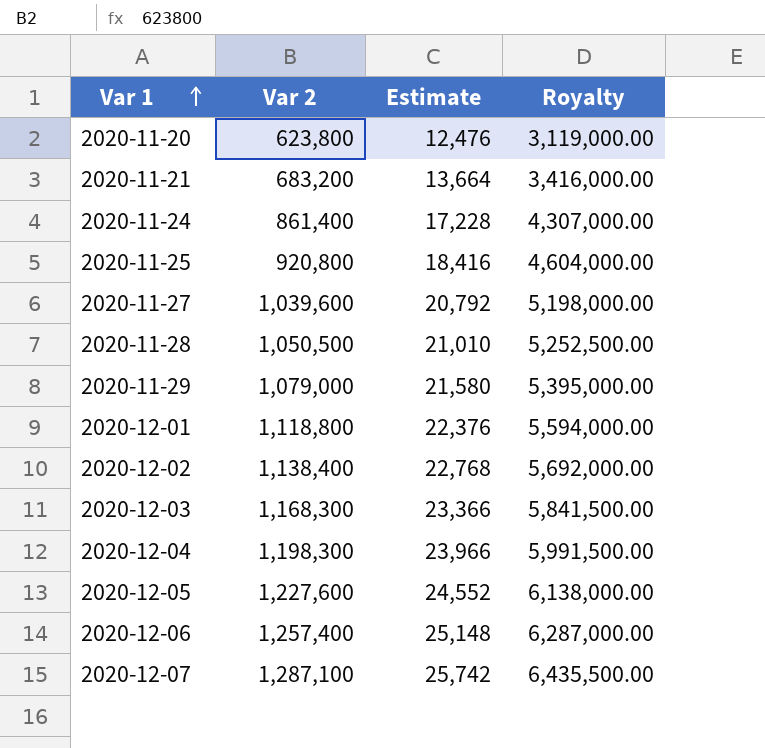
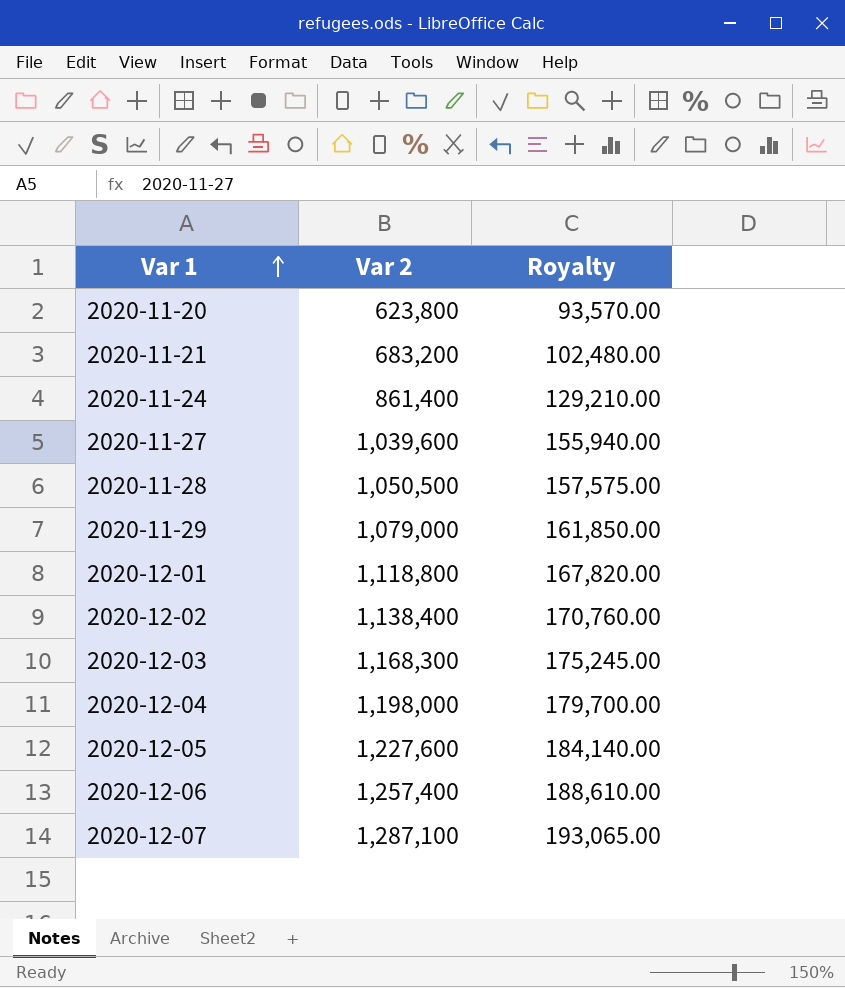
column Estimate | formula: [Var 2] * 0.02 -> none
column Royalty | formula: [Var 2] * 5 -> [Var 2] * 0.15
row 2020-11-25: 920,800 | 18,416 | 4,604,000.00 -> none
2020-12-04 | Var 2: 1,198,300 -> 1,198,000

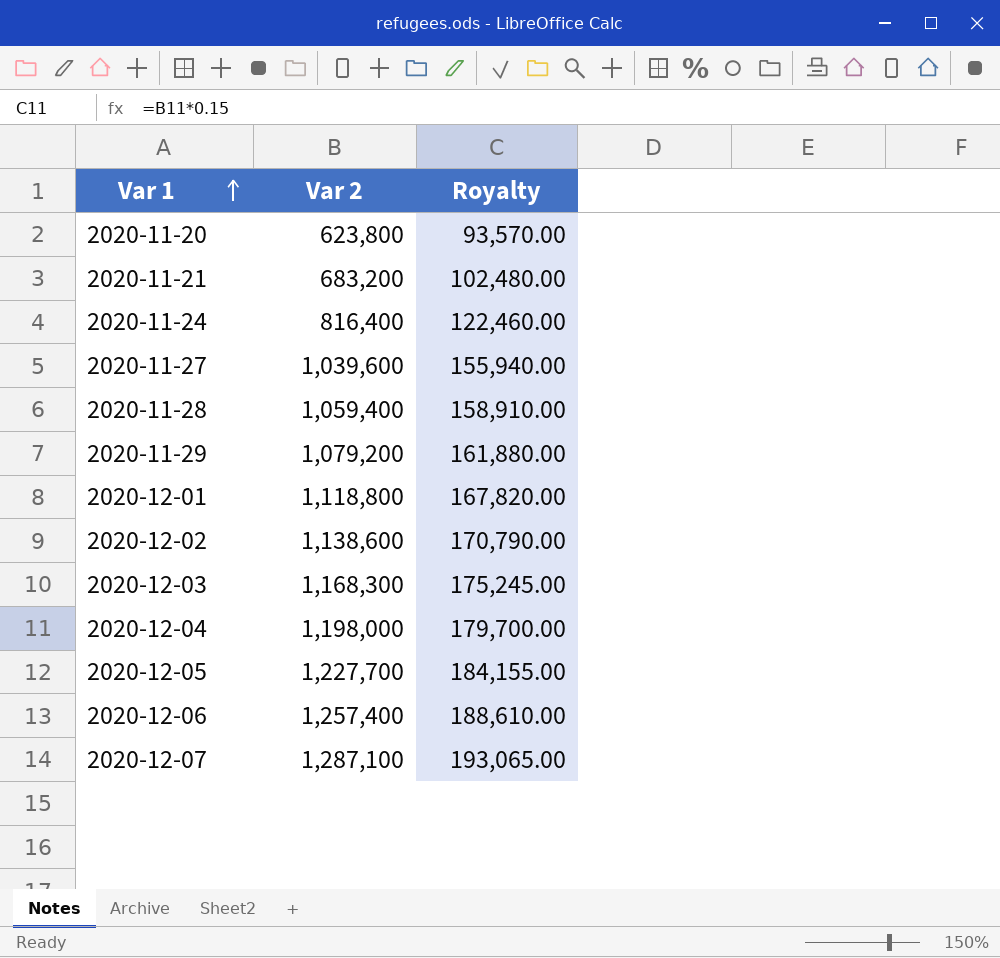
2020-11-24 | Var 2: 861,400 -> 816,400
2020-11-24 | Royalty: 129,210.00 -> 122,460.00
2020-11-28 | Var 2: 1,050,500 -> 1,059,400
2020-11-28 | Royalty: 157,575.00 -> 158,910.00
2020-11-29 | Var 2: 1,079,000 -> 1,079,200
2020-11-29 | Royalty: 161,850.00 -> 161,880.00
2020-12-02 | Var 2: 1,138,400 -> 1,138,600
2020-12-02 | Royalty: 170,760.00 -> 170,790.00
2020-12-05 | Var 2: 1,227,600 -> 1,227,700
2020-12-05 | Royalty: 184,140.00 -> 184,155.00

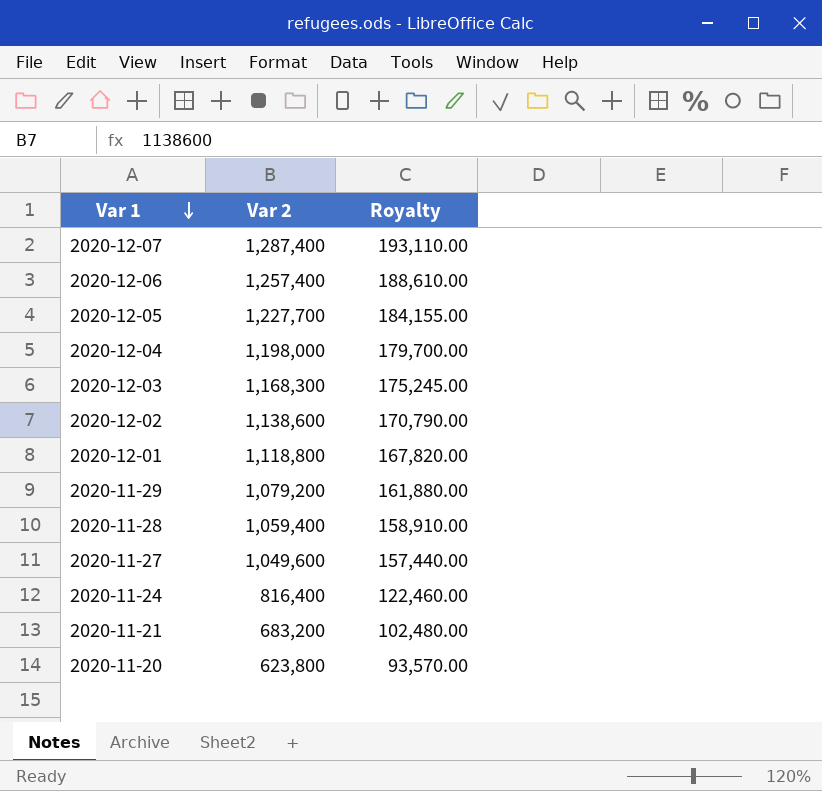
row order: Var 1 ascending -> Var 1 descending
2020-12-07 | Var 2: 1,287,100 -> 1,287,400
2020-12-07 | Royalty: 193,065.00 -> 193,110.00
2020-11-27 | Var 2: 1,039,600 -> 1,049,600
2020-11-27 | Royalty: 155,940.00 -> 157,440.00

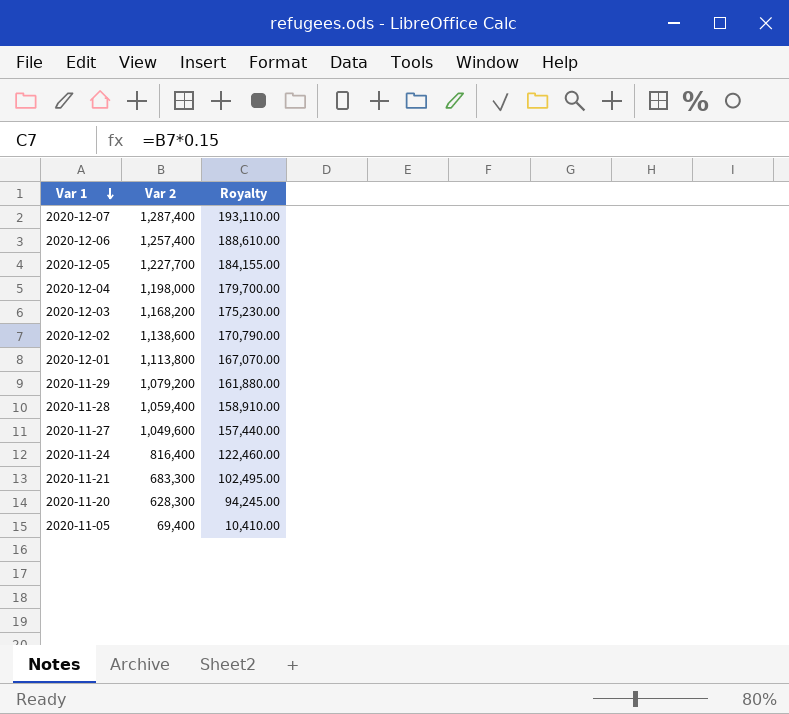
2020-12-03 | Var 2: 1,168,300 -> 1,168,200
2020-12-03 | Royalty: 175,245.00 -> 175,230.00
2020-12-01 | Var 2: 1,118,800 -> 1,113,800
2020-12-01 | Royalty: 167,820.00 -> 167,070.00
2020-11-21 | Var 2: 683,200 -> 683,300
2020-11-21 | Royalty: 102,480.00 -> 102,495.00
2020-11-20 | Var 2: 623,800 -> 628,300
2020-11-20 | Royalty: 93,570.00 -> 94,245.00
row 2020-11-05: none -> 69,400 | 10,410.00

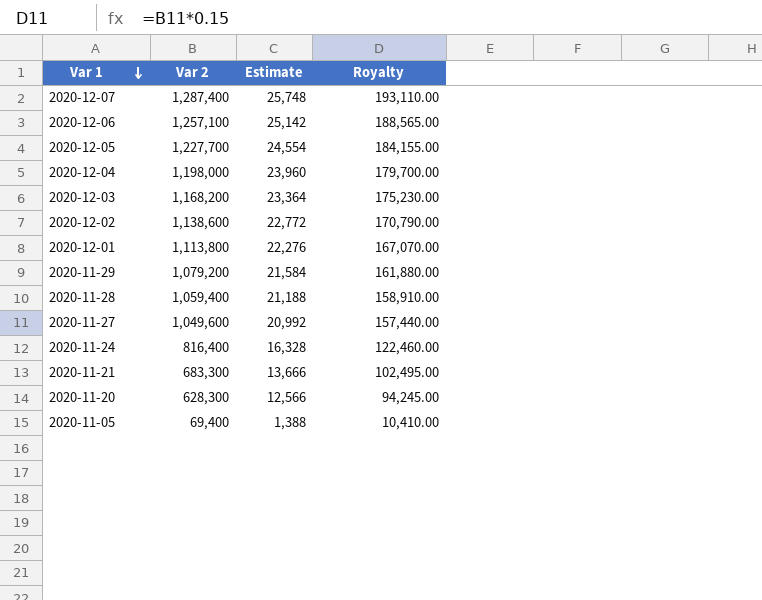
column Estimate | formula: none -> [Var 2] * 0.02
2020-12-06 | Var 2: 1,257,400 -> 1,257,100
2020-12-06 | Royalty: 188,610.00 -> 188,565.00

